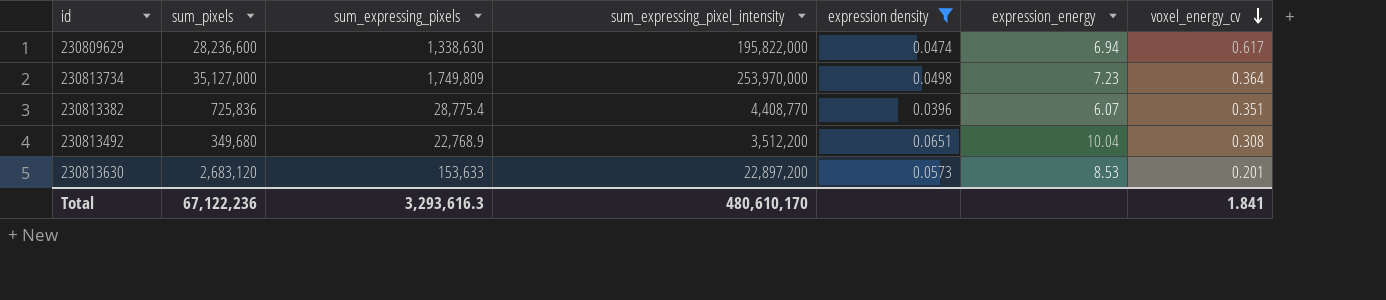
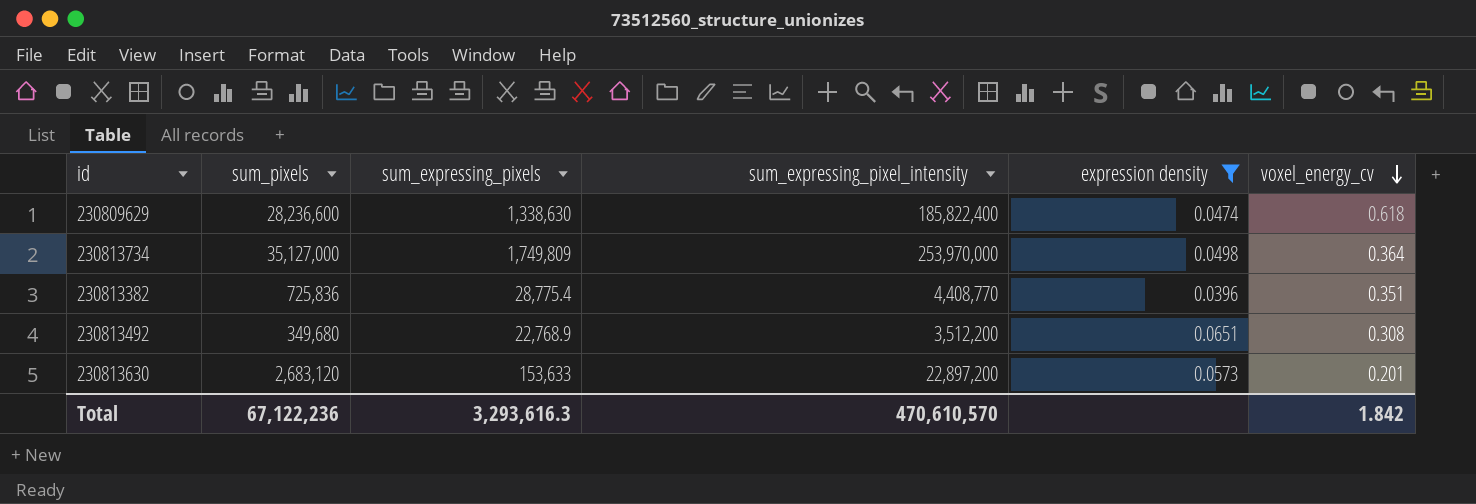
column expression_energy | formula: [sum_expressing_pixel_intensity] / [sum_pixels] -> none
230809629 | sum_expressing_pixel_intensity: 195,822,000 -> 185,822,400
230809629 | voxel_energy_cv: 0.617 -> 0.618
Total | sum_expressing_pixel_intensity: 480,610,170 -> 470,610,570
Total | voxel_energy_cv: 1.841 -> 1.842

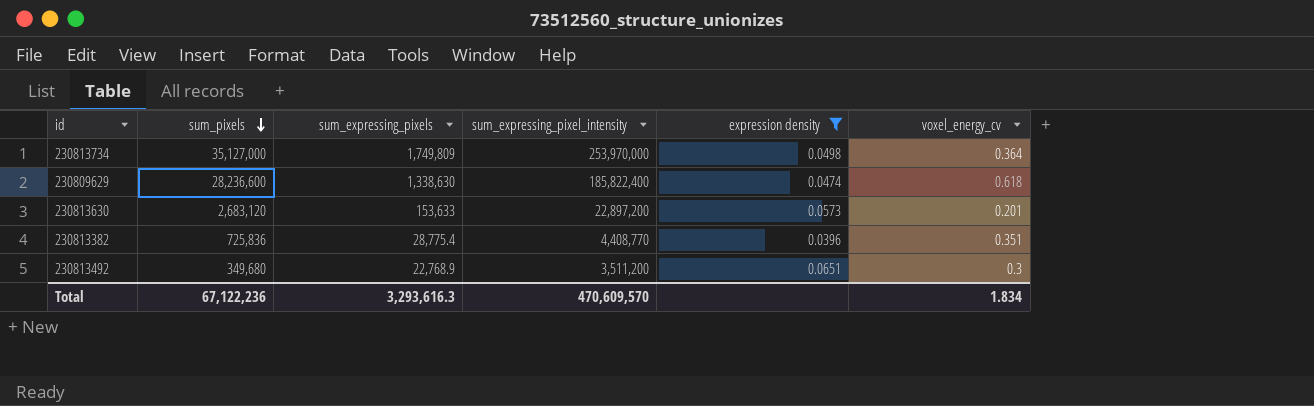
row order: voxel_energy_cv descending -> sum_pixels descending
230813492 | sum_expressing_pixel_intensity: 3,512,200 -> 3,511,200
230813492 | voxel_energy_cv: 0.308 -> 0.3
Total | sum_expressing_pixel_intensity: 470,610,570 -> 470,609,570
Total | voxel_energy_cv: 1.842 -> 1.834

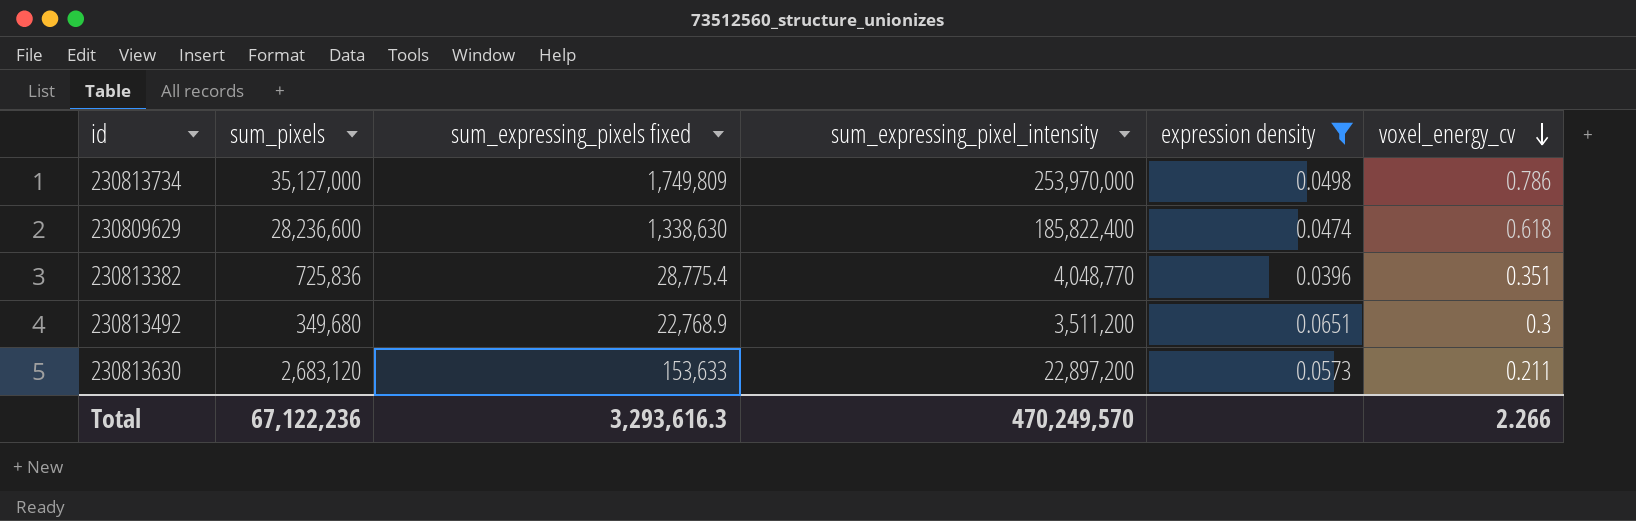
row order: sum_pixels descending -> voxel_energy_cv descending
column name: sum_expressing_pixels -> sum_expressing_pixels fixed
230813734 | voxel_energy_cv: 0.364 -> 0.786
230813382 | sum_expressing_pixel_intensity: 4,408,770 -> 4,048,770
230813630 | voxel_energy_cv: 0.201 -> 0.211
Total | sum_expressing_pixel_intensity: 470,609,570 -> 470,249,570
Total | voxel_energy_cv: 1.834 -> 2.266

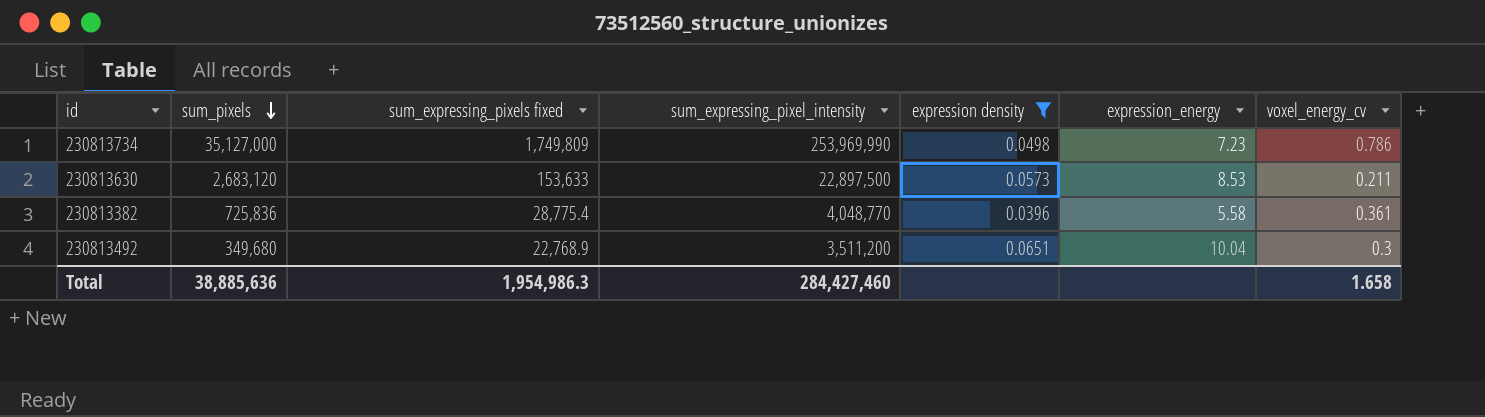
row order: voxel_energy_cv descending -> sum_pixels descending
column expression_energy | formula: none -> [sum_expressing_pixel_intensity] / [sum_pixels]
row 230809629: 28,236,600 | 1,338,630 | 185,822,400 | 0.0474 | 0.618 -> none
230813734 | sum_expressing_pixel_intensity: 253,970,000 -> 253,969,990
230813630 | sum_expressing_pixel_intensity: 22,897,200 -> 22,897,500
230813382 | voxel_energy_cv: 0.351 -> 0.361
Total | sum_pixels: 67,122,236 -> 38,885,636
Total | sum_expressing_pixels fixed: 3,293,616.3 -> 1,954,986.3
Total | sum_expressing_pixel_intensity: 470,249,570 -> 284,427,460
Total | voxel_energy_cv: 2.266 -> 1.658

